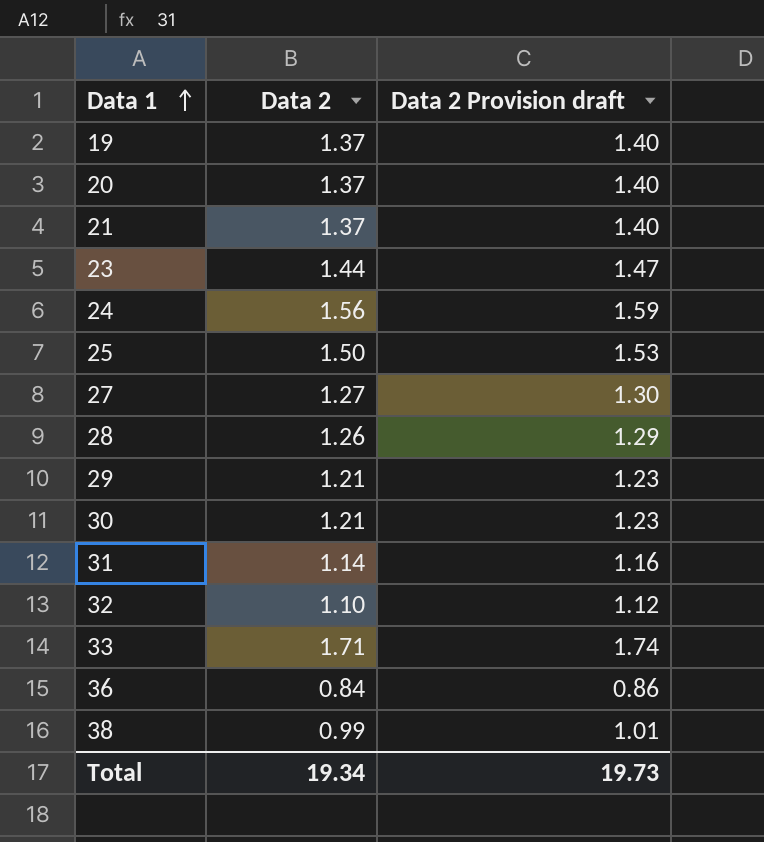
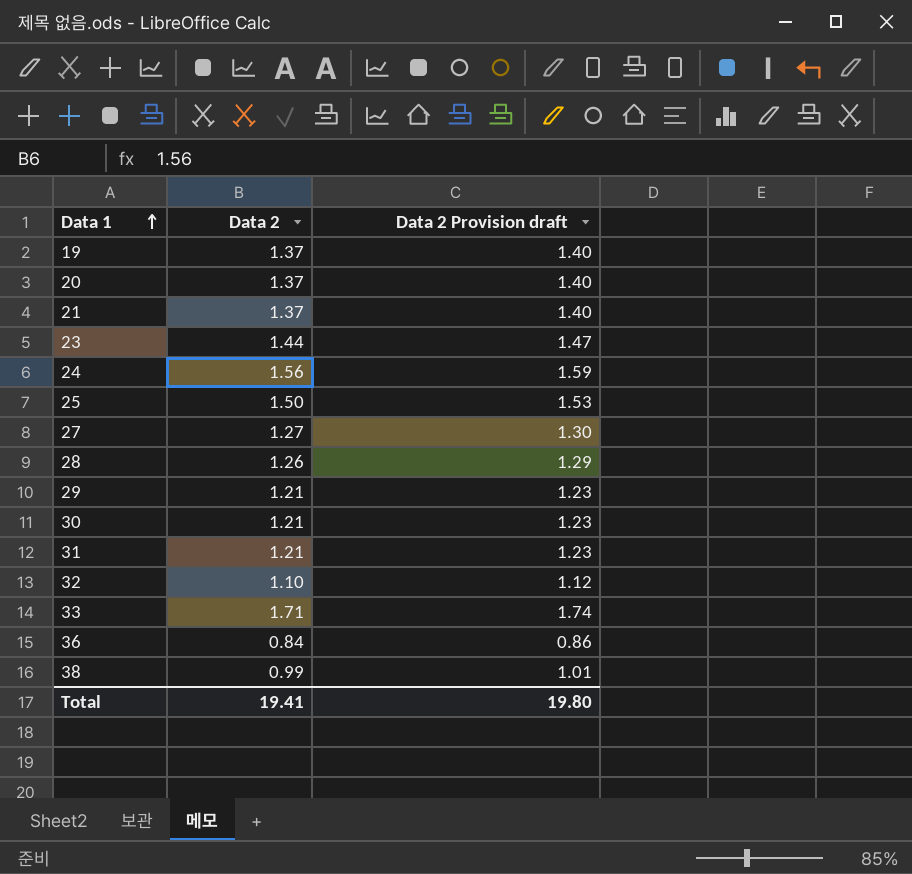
31 | Data 2: 1.14 -> 1.21
31 | Data 2 Provision draft: 1.16 -> 1.23
Total | Data 2: 19.34 -> 19.41
Total | Data 2 Provision draft: 19.73 -> 19.80

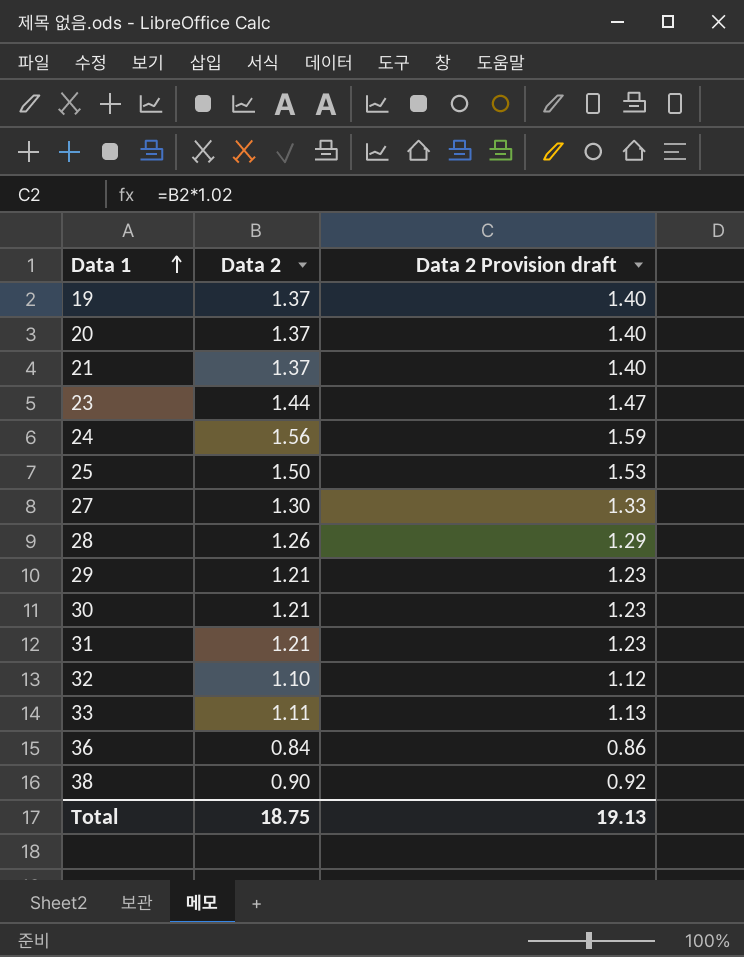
27 | Data 2: 1.27 -> 1.30
27 | Data 2 Provision draft: 1.30 -> 1.33
33 | Data 2: 1.71 -> 1.11
33 | Data 2 Provision draft: 1.74 -> 1.13
38 | Data 2: 0.99 -> 0.90
38 | Data 2 Provision draft: 1.01 -> 0.92
Total | Data 2: 19.41 -> 18.75
Total | Data 2 Provision draft: 19.80 -> 19.13

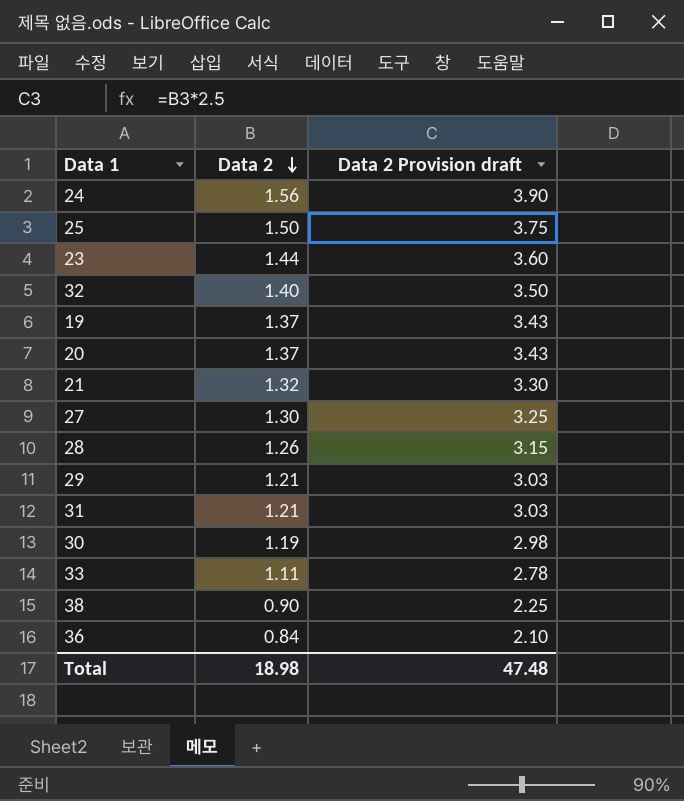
row order: Data 1 ascending -> Data 2 descending
column Data 2 Provision draft | formula: [Data 2] * 1.02 -> [Data 2] * 2.5
32 | Data 2: 1.10 -> 1.40
21 | Data 2: 1.37 -> 1.32
30 | Data 2: 1.21 -> 1.19
Total | Data 2: 18.75 -> 18.98
Total | Data 2 Provision draft: 19.13 -> 47.48

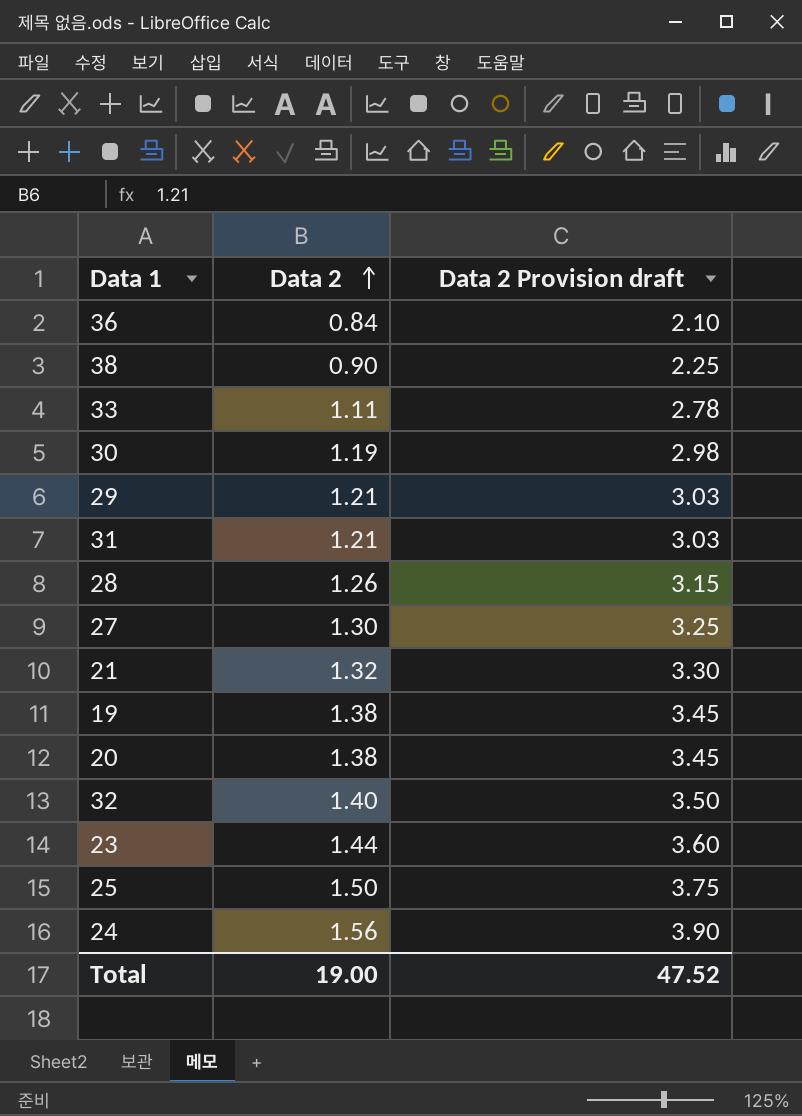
row order: Data 2 descending -> Data 2 ascending
19 | Data 2: 1.37 -> 1.38
19 | Data 2 Provision draft: 3.43 -> 3.45
20 | Data 2: 1.37 -> 1.38
20 | Data 2 Provision draft: 3.43 -> 3.45
Total | Data 2: 18.98 -> 19.00
Total | Data 2 Provision draft: 47.48 -> 47.52

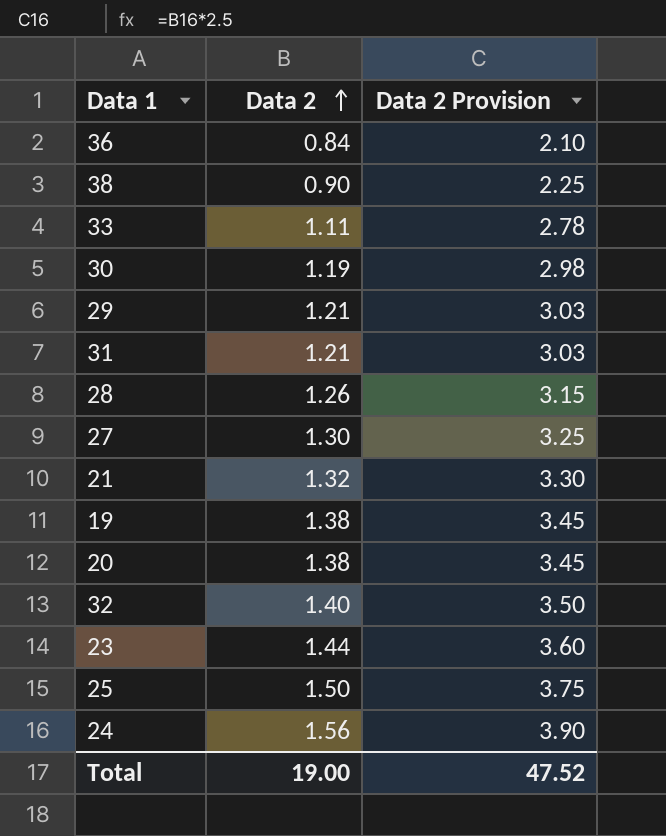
column name: Data 2 Provision draft -> Data 2 Provision

